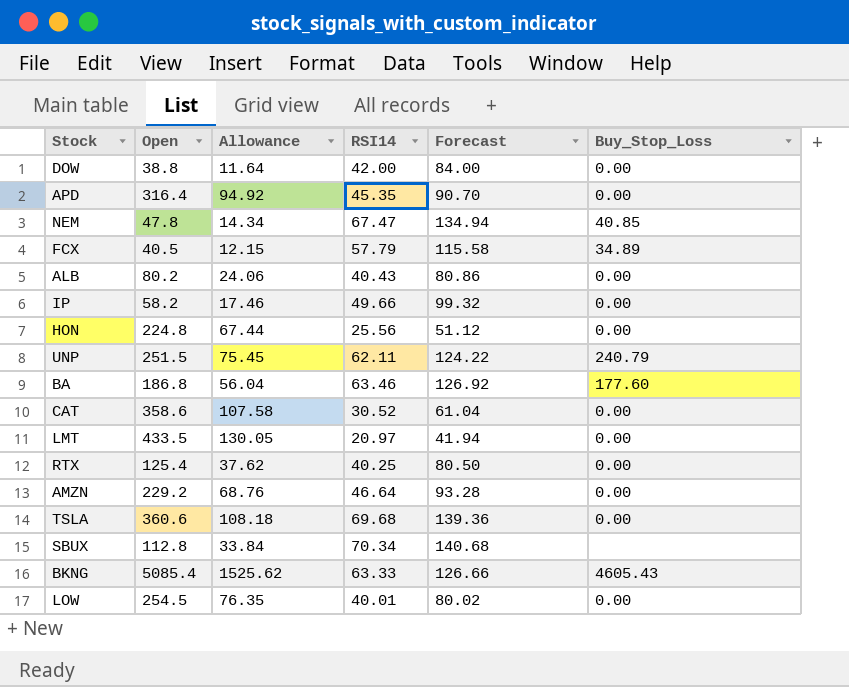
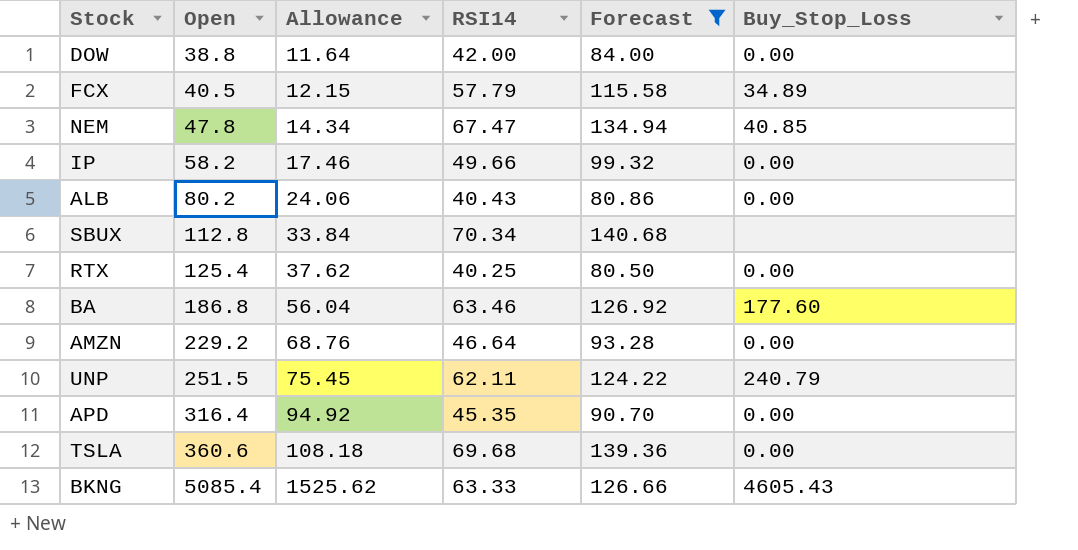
filter: none -> Forecast >= 80.50
row order: none -> Open ascending

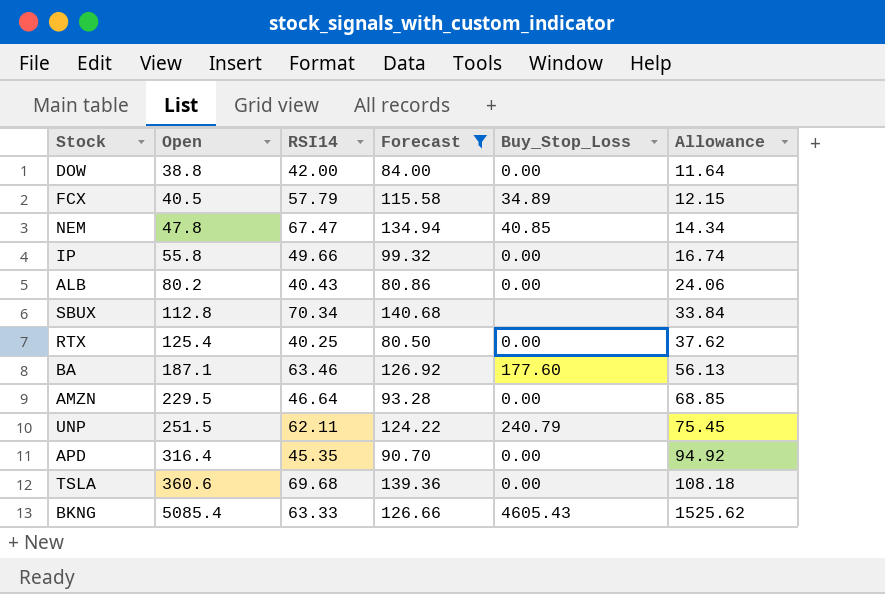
column Allowance | position: 3 -> 6
IP | Open: 58.2 -> 55.8
IP | Allowance: 17.46 -> 16.74
BA | Open: 186.8 -> 187.1
BA | Allowance: 56.04 -> 56.13
AMZN | Open: 229.2 -> 229.5
AMZN | Allowance: 68.76 -> 68.85

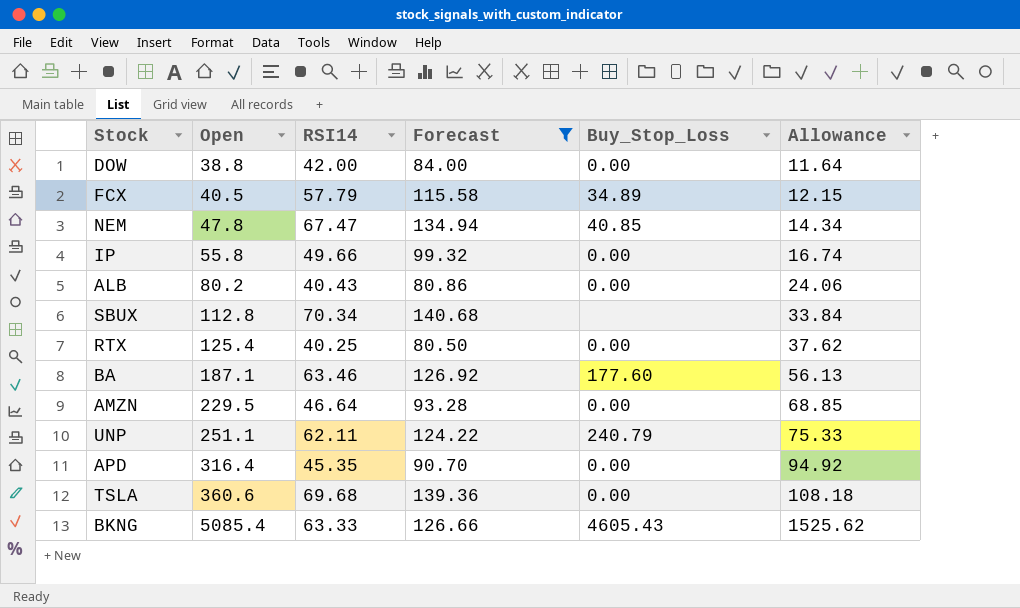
UNP | Open: 251.5 -> 251.1
UNP | Allowance: 75.45 -> 75.33

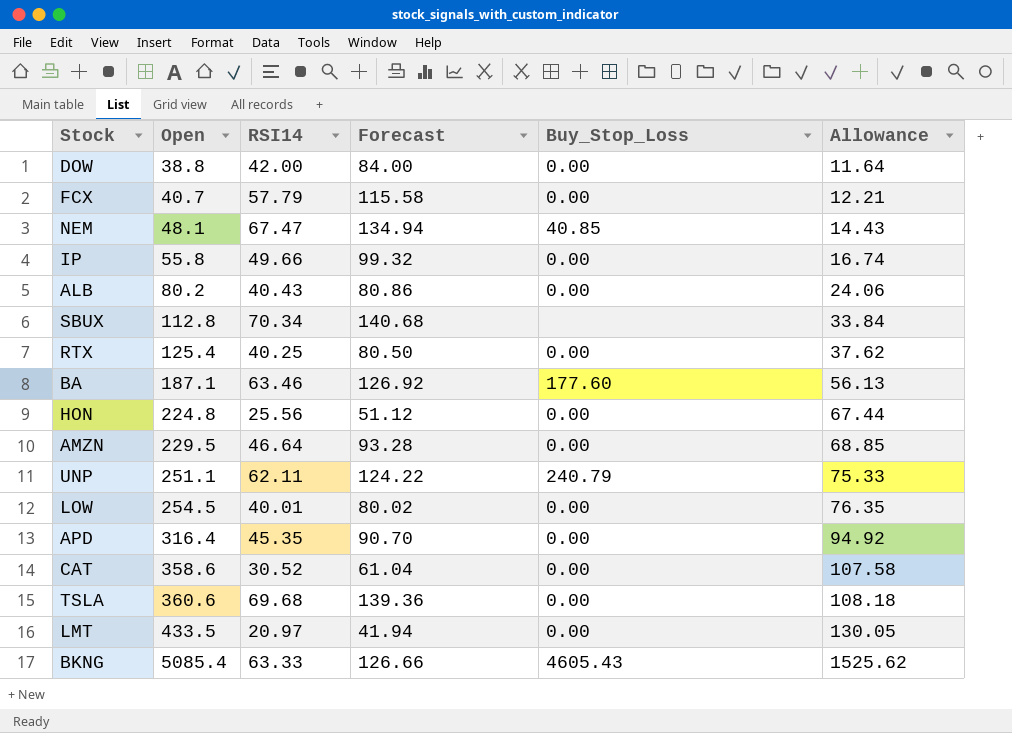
filter: Forecast >= 80.50 -> none
FCX | Open: 40.5 -> 40.7
FCX | Buy_Stop_Loss: 34.89 -> 0.00
FCX | Allowance: 12.15 -> 12.21
NEM | Open: 47.8 -> 48.1
NEM | Allowance: 14.34 -> 14.43

